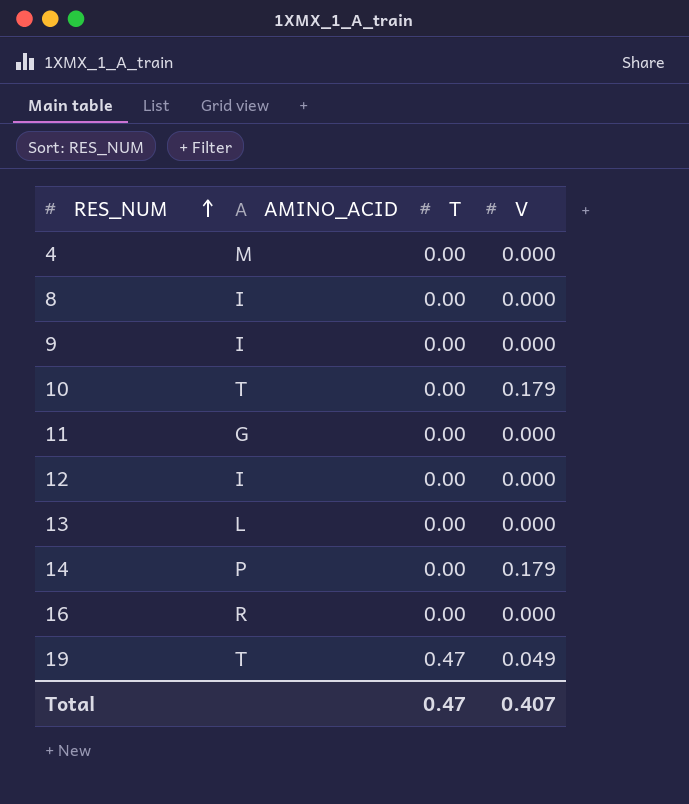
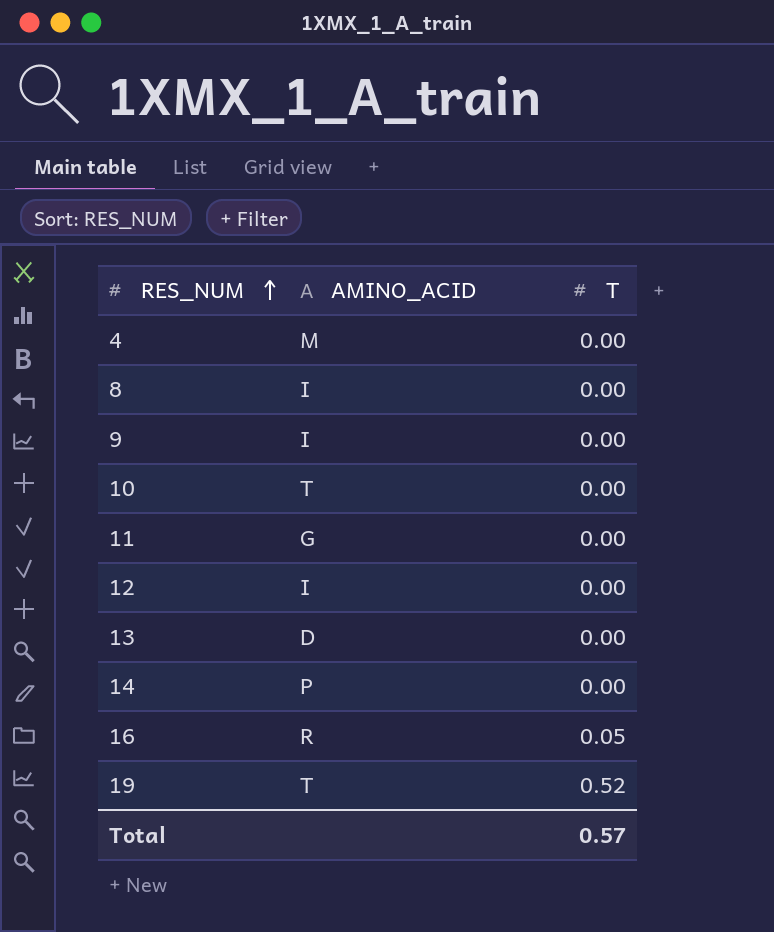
column V | position: 4 -> none
13 | AMINO_ACID: L -> D
16 | T: 0.00 -> 0.05
19 | T: 0.47 -> 0.52
Total | T: 0.47 -> 0.57

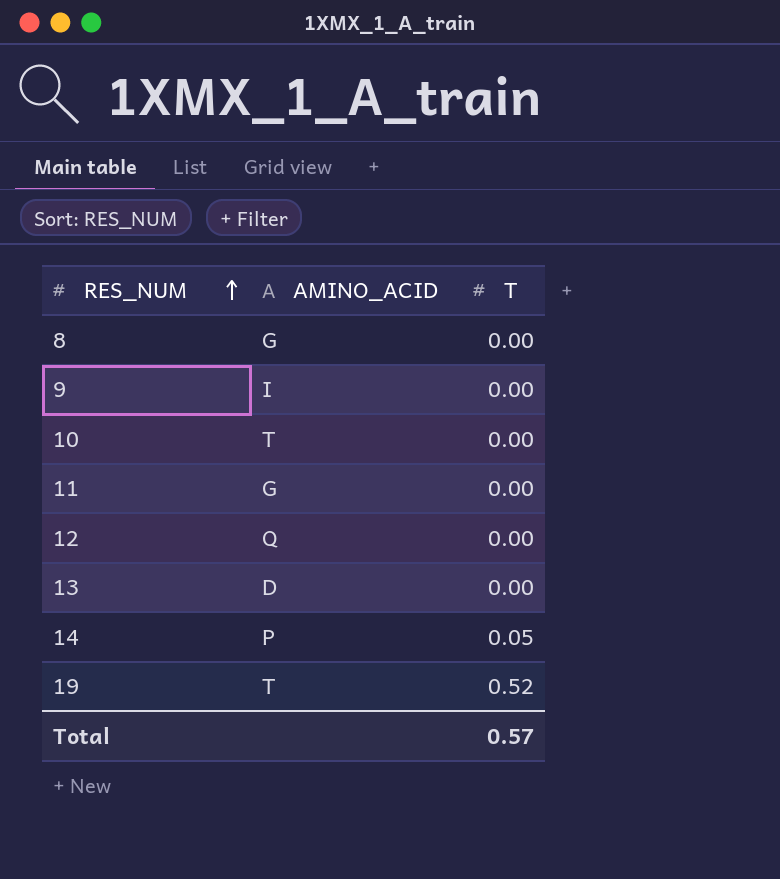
row 4: M | 0.00 -> none
row 16: R | 0.05 -> none
8 | AMINO_ACID: I -> G
12 | AMINO_ACID: I -> Q
14 | T: 0.00 -> 0.05

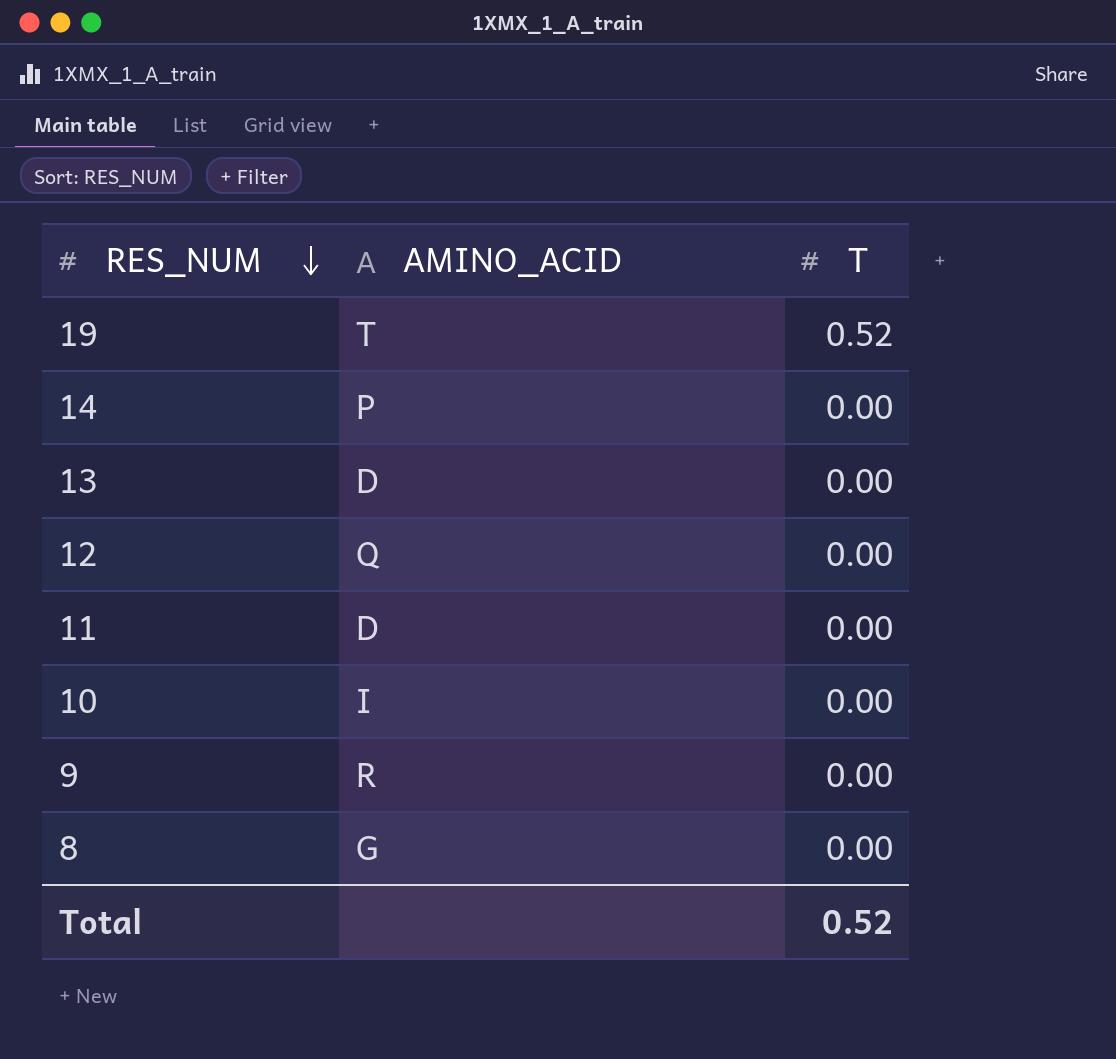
row order: RES_NUM ascending -> RES_NUM descending
14 | T: 0.05 -> 0.00
11 | AMINO_ACID: G -> D
10 | AMINO_ACID: T -> I
9 | AMINO_ACID: I -> R
Total | T: 0.57 -> 0.52

